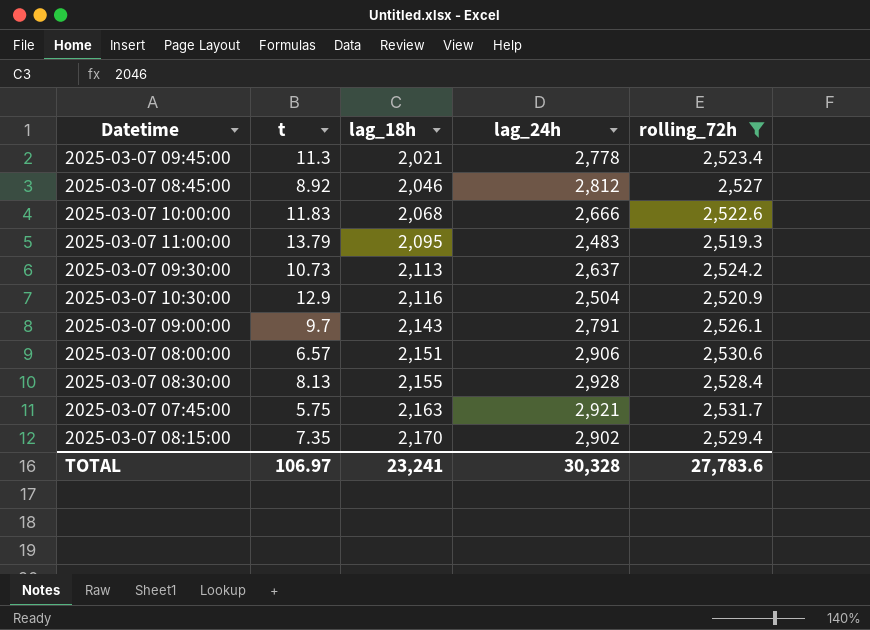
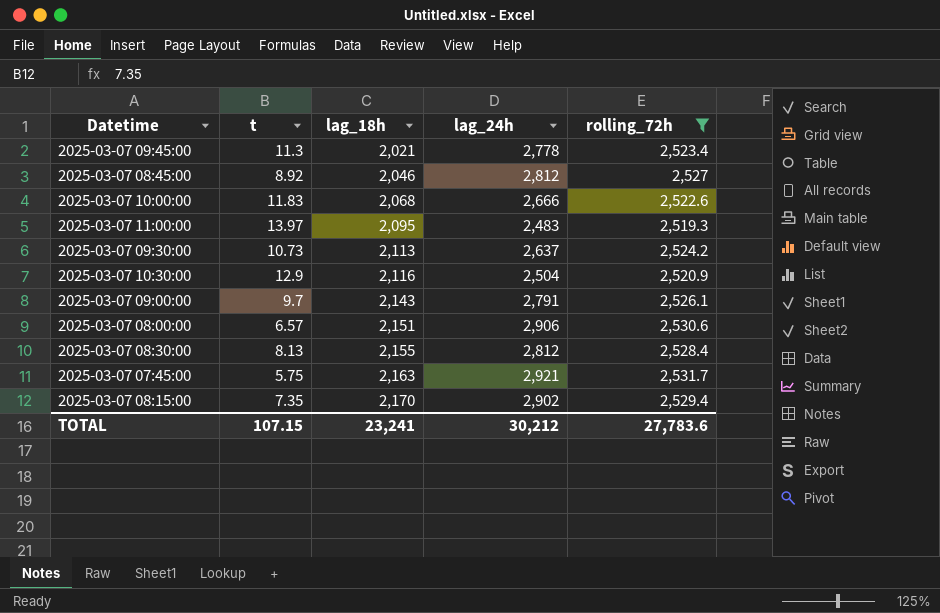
2025-03-07 11:00:00 | t: 13.79 -> 13.97
2025-03-07 08:30:00 | lag_24h: 2,928 -> 2,812
TOTAL | t: 106.97 -> 107.15
TOTAL | lag_24h: 30,328 -> 30,212

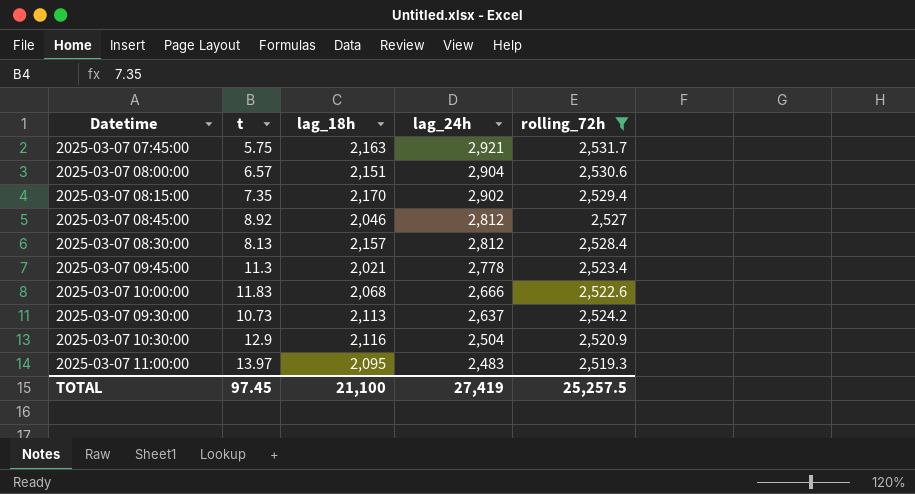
row order: lag_18h ascending -> lag_24h descending
row 2025-03-07 09:00:00: 9.7 | 2,143 | 2,791 | 2,526.1 -> none
2025-03-07 08:00:00 | lag_24h: 2,906 -> 2,904
2025-03-07 08:30:00 | lag_18h: 2,155 -> 2,157
TOTAL | t: 107.15 -> 97.45
TOTAL | lag_18h: 23,241 -> 21,100
TOTAL | lag_24h: 30,212 -> 27,419
TOTAL | rolling_72h: 27,783.6 -> 25,257.5

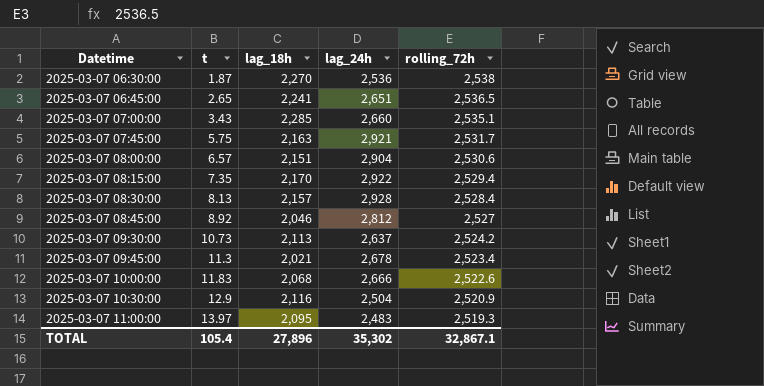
filter: rolling_72h <= 2,531.7 -> none
row order: lag_24h descending -> Datetime ascending
2025-03-07 08:15:00 | lag_24h: 2,902 -> 2,922
2025-03-07 08:30:00 | lag_24h: 2,812 -> 2,928
2025-03-07 09:45:00 | lag_24h: 2,778 -> 2,678
TOTAL | t: 97.45 -> 105.4
TOTAL | lag_18h: 21,100 -> 27,896
TOTAL | lag_24h: 27,419 -> 35,302
TOTAL | rolling_72h: 25,257.5 -> 32,867.1

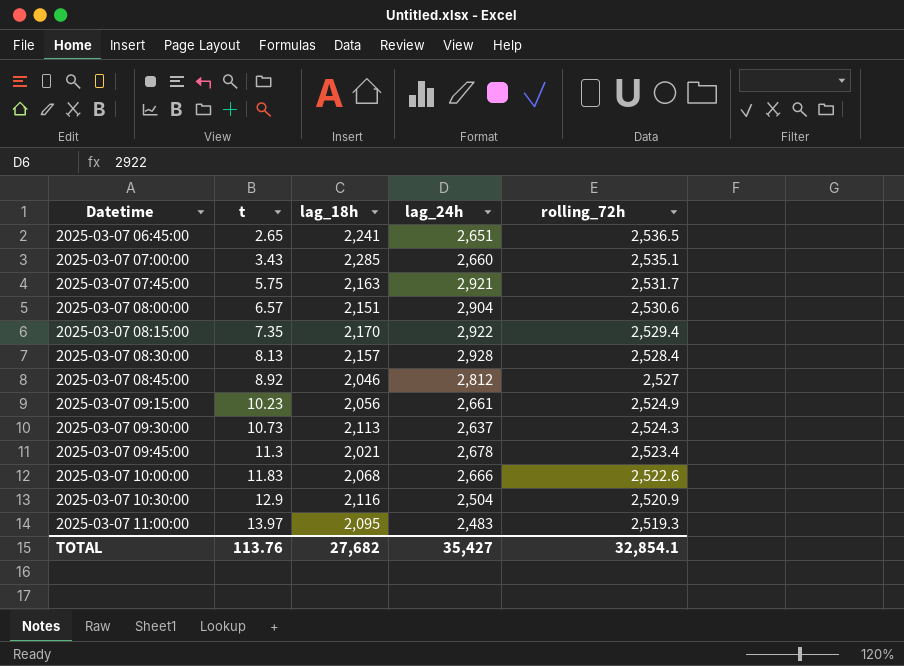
row 2025-03-07 06:30:00: 1.87 | 2,270 | 2,536 | 2,538 -> none
row 2025-03-07 09:15:00: none -> 10.23 | 2,056 | 2,661 | 2,524.9
2025-03-07 09:30:00 | rolling_72h: 2,524.2 -> 2,524.3
TOTAL | t: 105.4 -> 113.76
TOTAL | lag_18h: 27,896 -> 27,682
TOTAL | lag_24h: 35,302 -> 35,427
TOTAL | rolling_72h: 32,867.1 -> 32,854.1

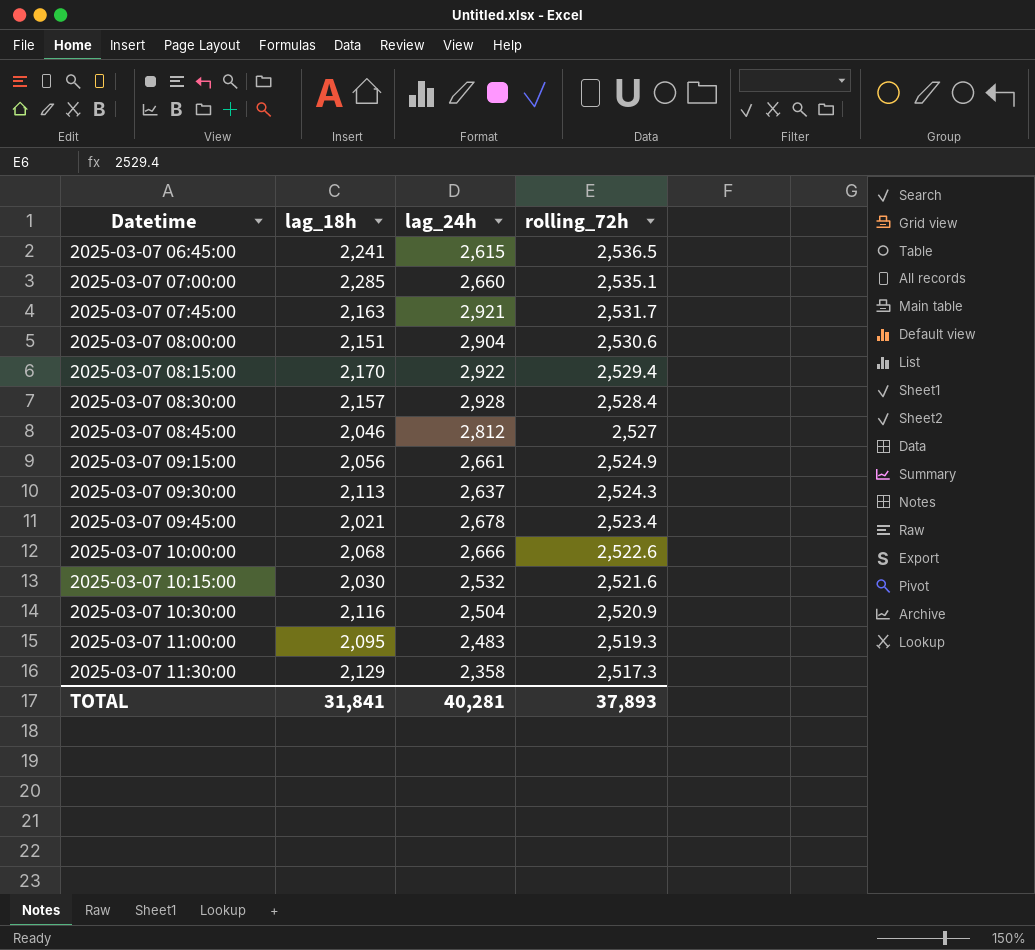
column t | position: 2 -> none
2025-03-07 06:45:00 | lag_24h: 2,651 -> 2,615
row 2025-03-07 10:15:00: none -> 2,030 | 2,532 | 2,521.6
row 2025-03-07 11:30:00: none -> 2,129 | 2,358 | 2,517.3
TOTAL | lag_18h: 27,682 -> 31,841
TOTAL | lag_24h: 35,427 -> 40,281
TOTAL | rolling_72h: 32,854.1 -> 37,893

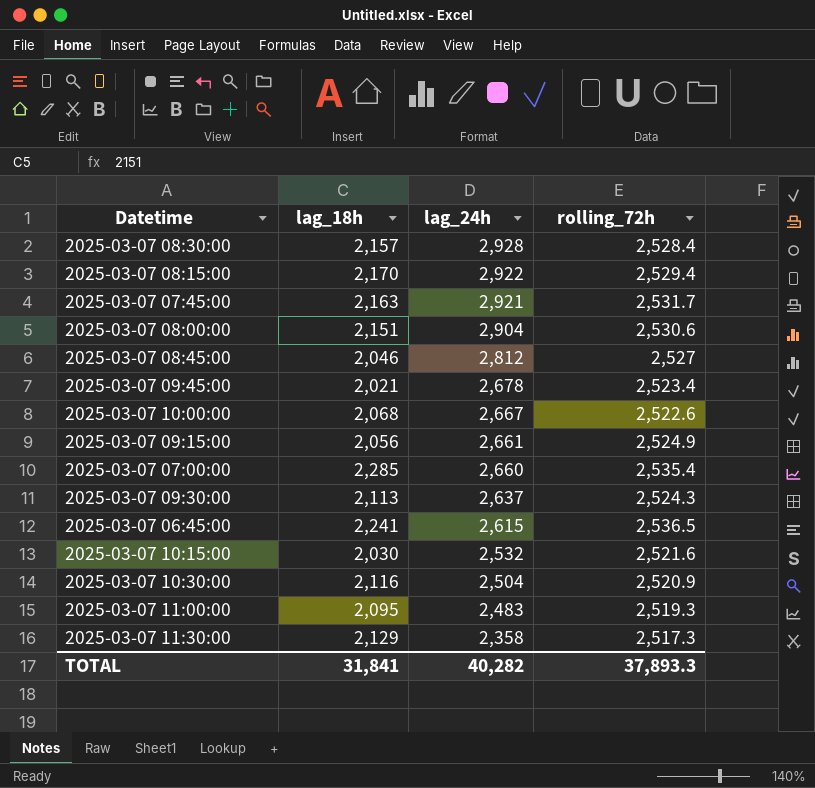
row order: Datetime ascending -> lag_24h descending
2025-03-07 10:00:00 | lag_24h: 2,666 -> 2,667
2025-03-07 07:00:00 | rolling_72h: 2,535.1 -> 2,535.4
TOTAL | lag_24h: 40,281 -> 40,282
TOTAL | rolling_72h: 37,893 -> 37,893.3

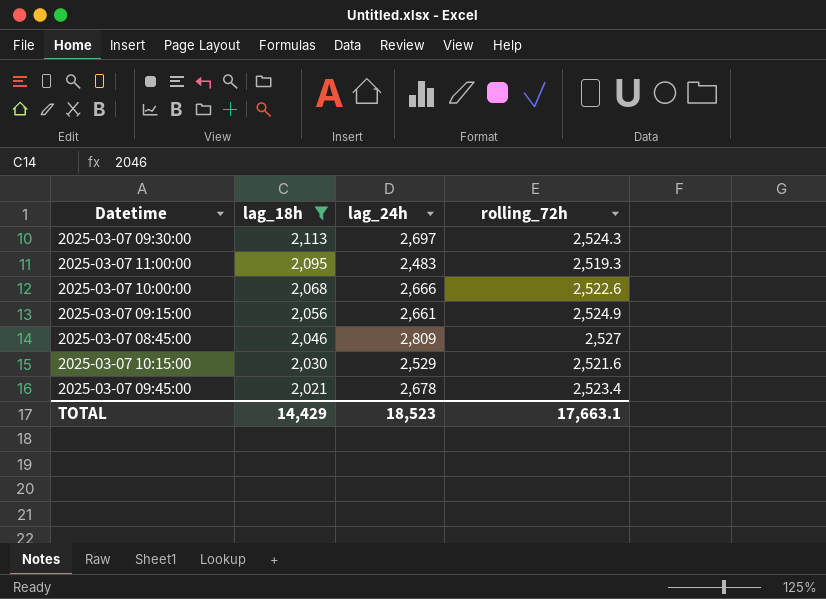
filter: none -> lag_18h <= 2,113
row order: lag_24h descending -> lag_18h descending
2025-03-07 09:30:00 | lag_24h: 2,637 -> 2,697
2025-03-07 10:00:00 | lag_24h: 2,667 -> 2,666
2025-03-07 08:45:00 | lag_24h: 2,812 -> 2,809
2025-03-07 10:15:00 | lag_24h: 2,532 -> 2,529
TOTAL | lag_18h: 31,841 -> 14,429
TOTAL | lag_24h: 40,282 -> 18,523
TOTAL | rolling_72h: 37,893.3 -> 17,663.1

